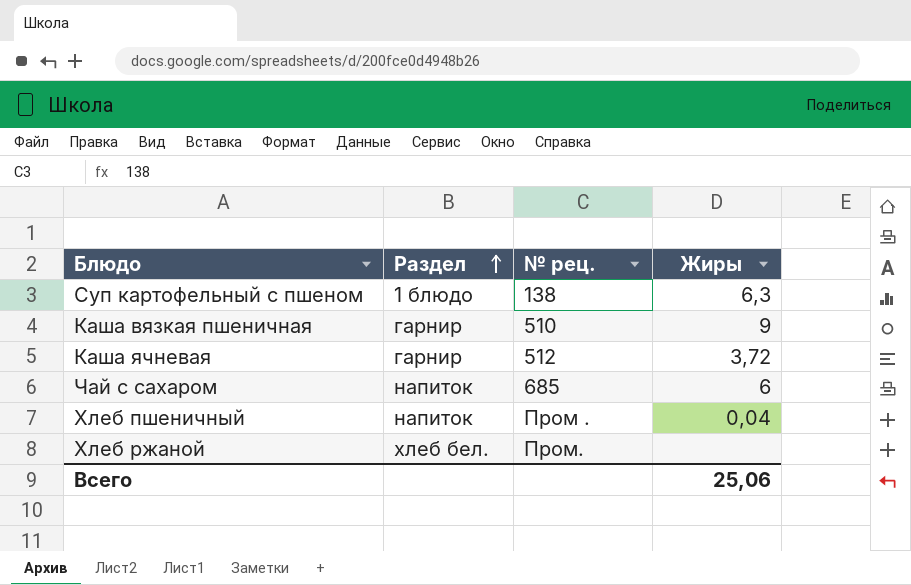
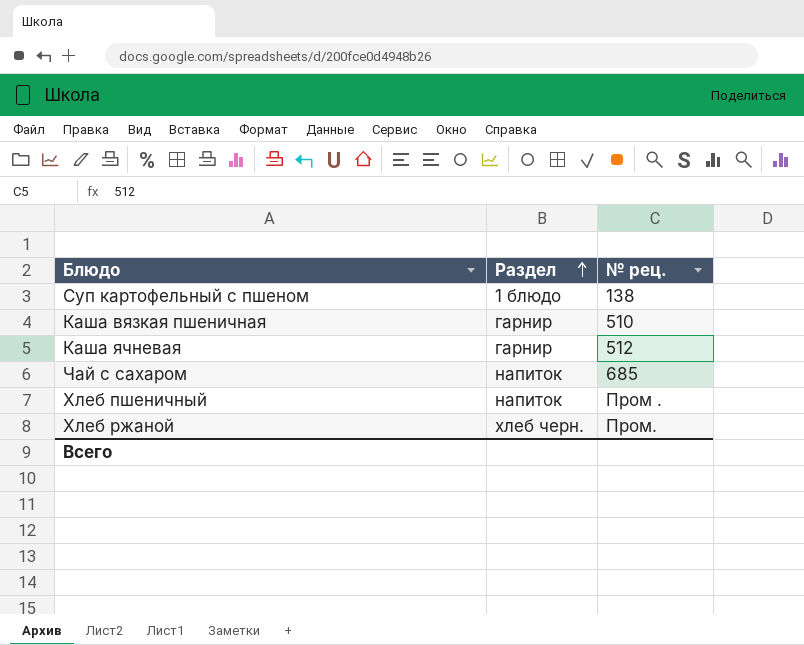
column Жиры | position: 4 -> none
Хлеб ржаной | Раздел: хлеб бел. -> хлеб черн.

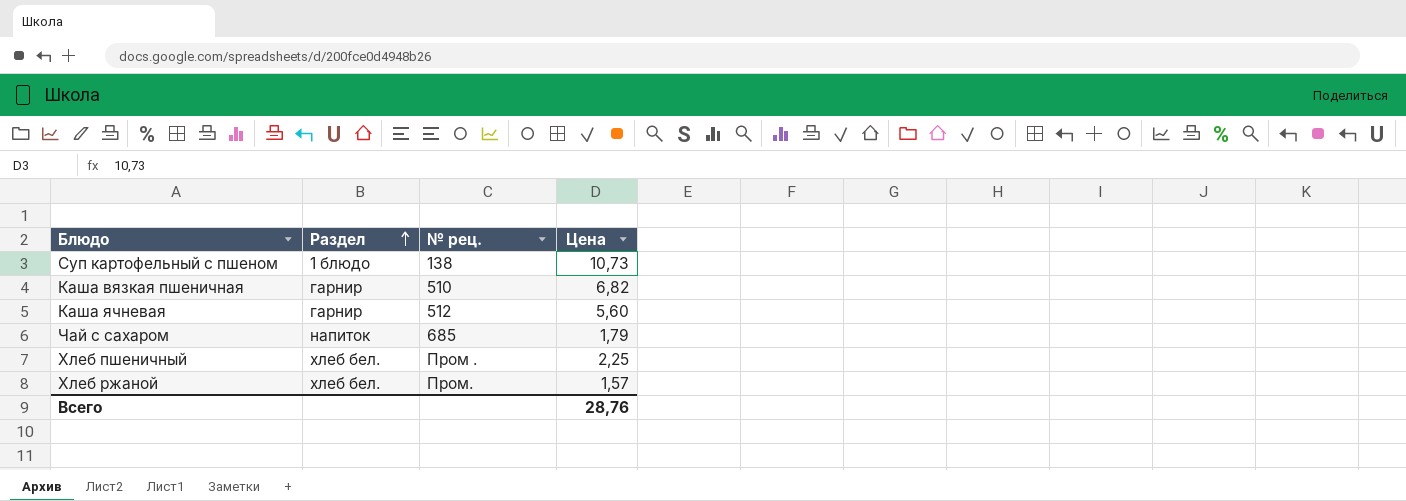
column Цена | position: none -> 4
Хлеб пшеничный | Раздел: напиток -> хлеб бел.
Хлеб ржаной | Раздел: хлеб черн. -> хлеб бел.

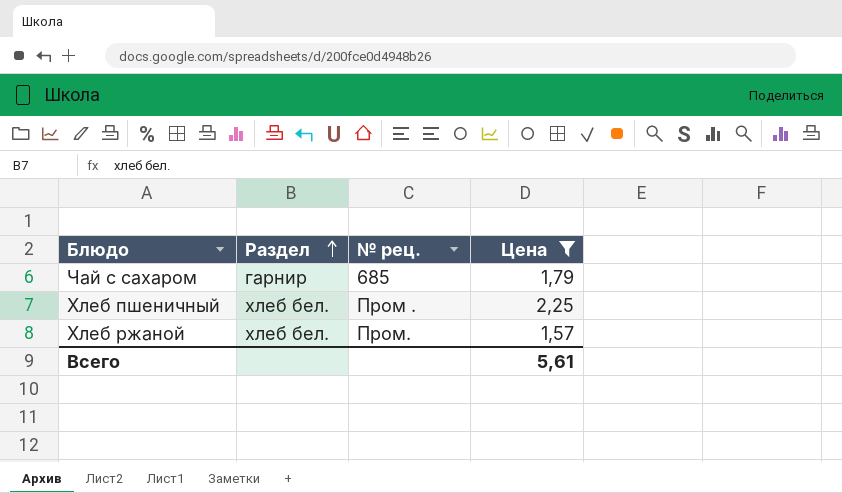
filter: none -> Цена <= 2,25
Чай с сахаром | Раздел: напиток -> гарнир
Всего | Цена: 28,76 -> 5,61

